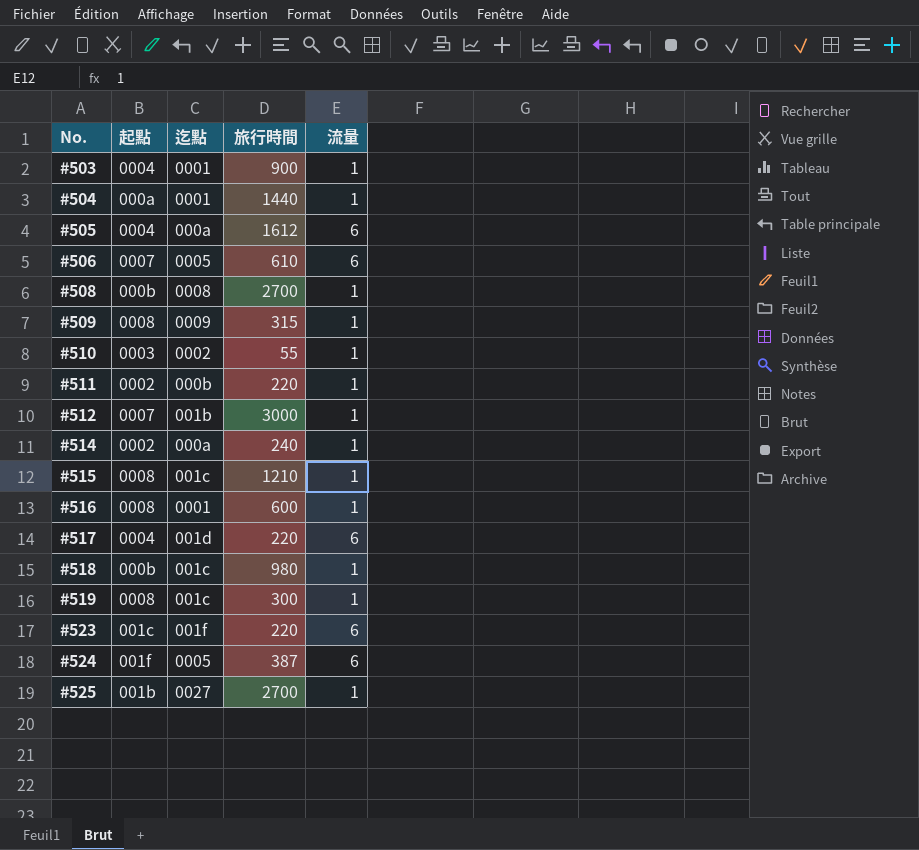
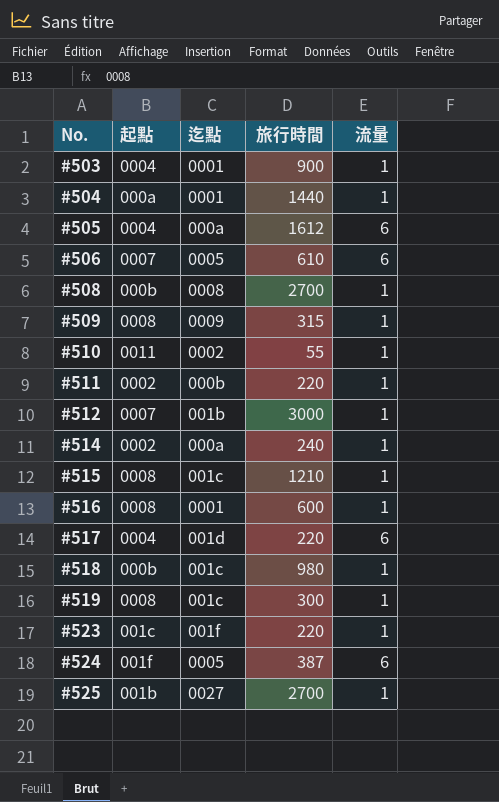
#510 | 起點: 0003 -> 0011
#523 | 流量: 6 -> 1

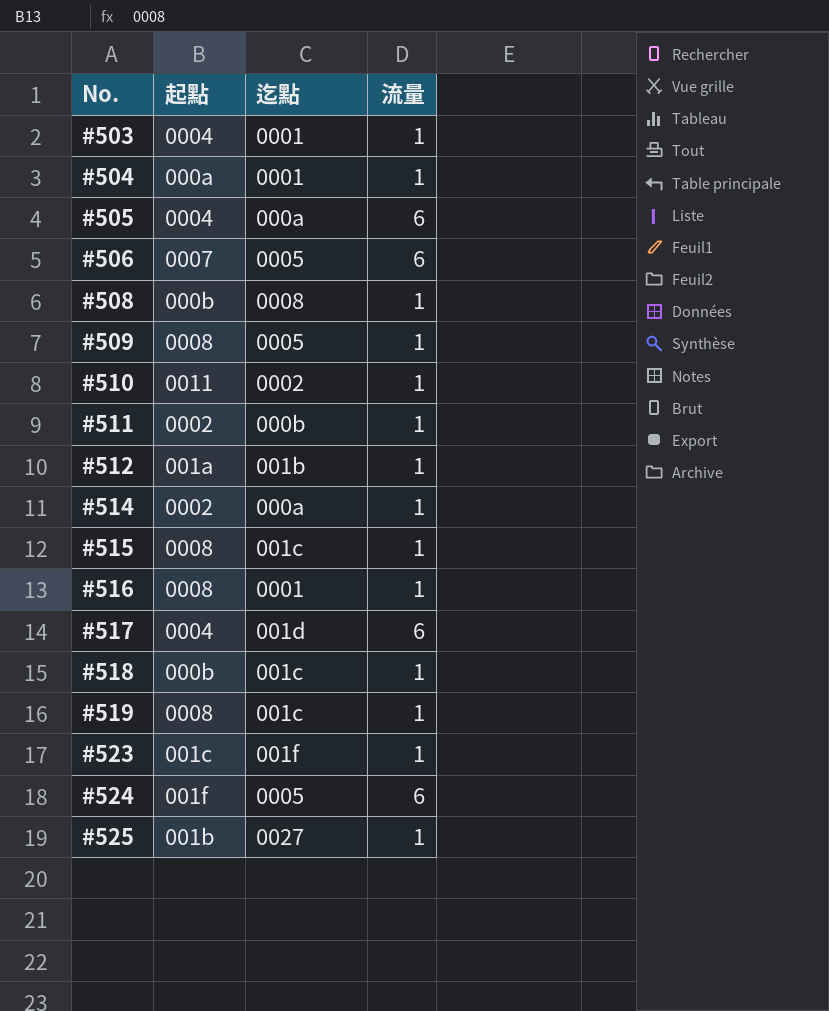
column 旅行時間 | position: 4 -> none
#509 | 迄點: 0009 -> 0005
#512 | 起點: 0007 -> 001a

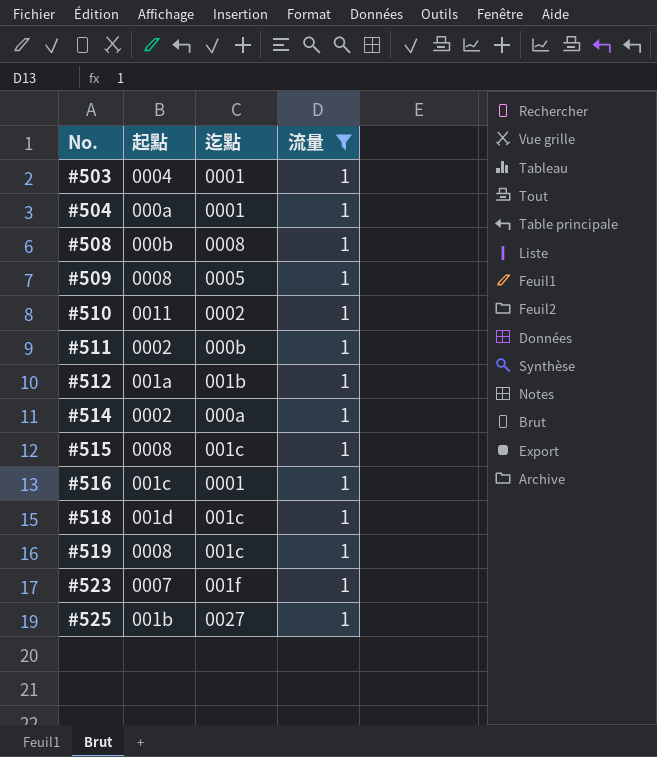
filter: none -> 流量 = 1
#516 | 起點: 0008 -> 001c
#518 | 起點: 000b -> 001d
#523 | 起點: 001c -> 0007

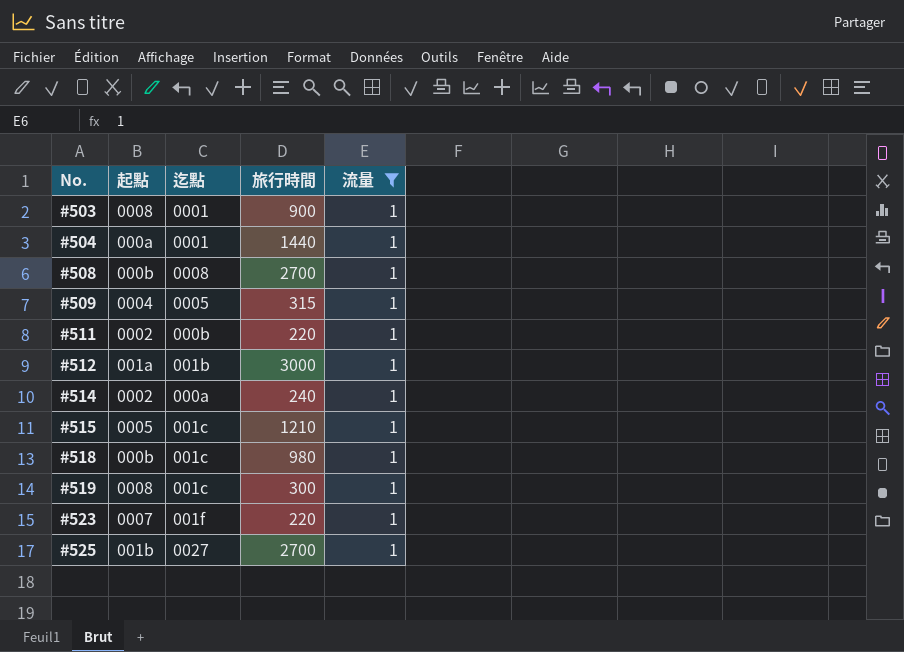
column 旅行時間 | position: none -> 4
row #510: 0011 | 0002 | 1 -> none
row #516: 001c | 0001 | 1 -> none
#503 | 起點: 0004 -> 0008
#509 | 起點: 0008 -> 0004
#515 | 起點: 0008 -> 0005
#518 | 起點: 001d -> 000b

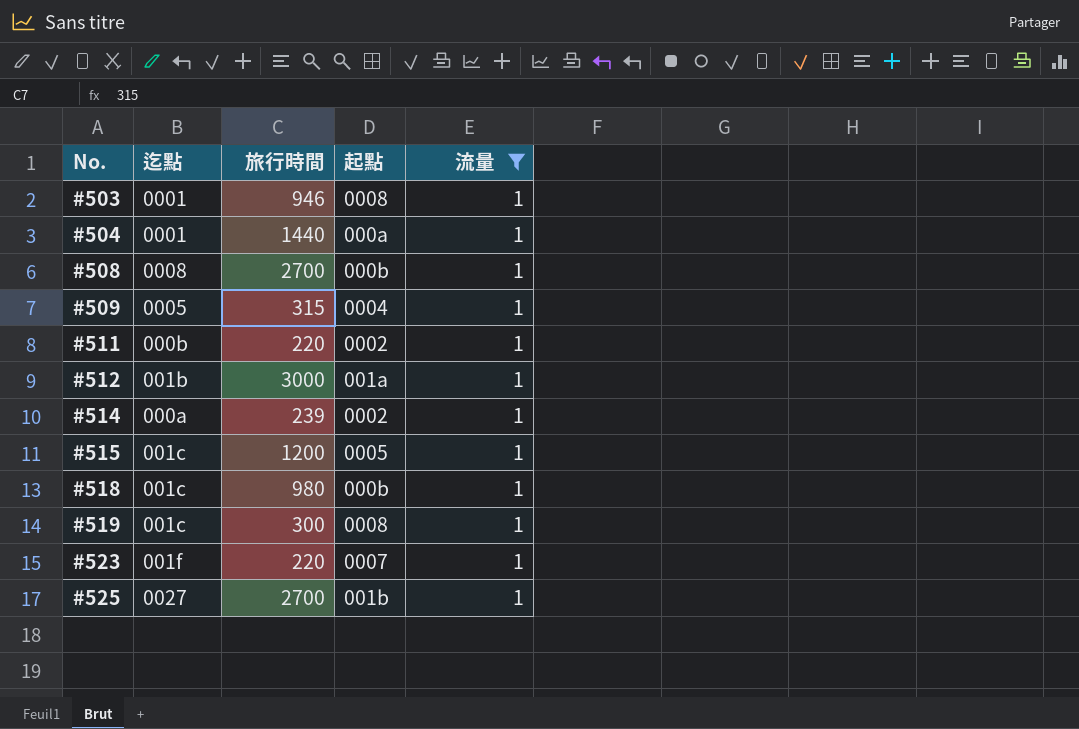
column 起點 | position: 2 -> 4
#503 | 旅行時間: 900 -> 946
#514 | 旅行時間: 240 -> 239
#515 | 旅行時間: 1210 -> 1200

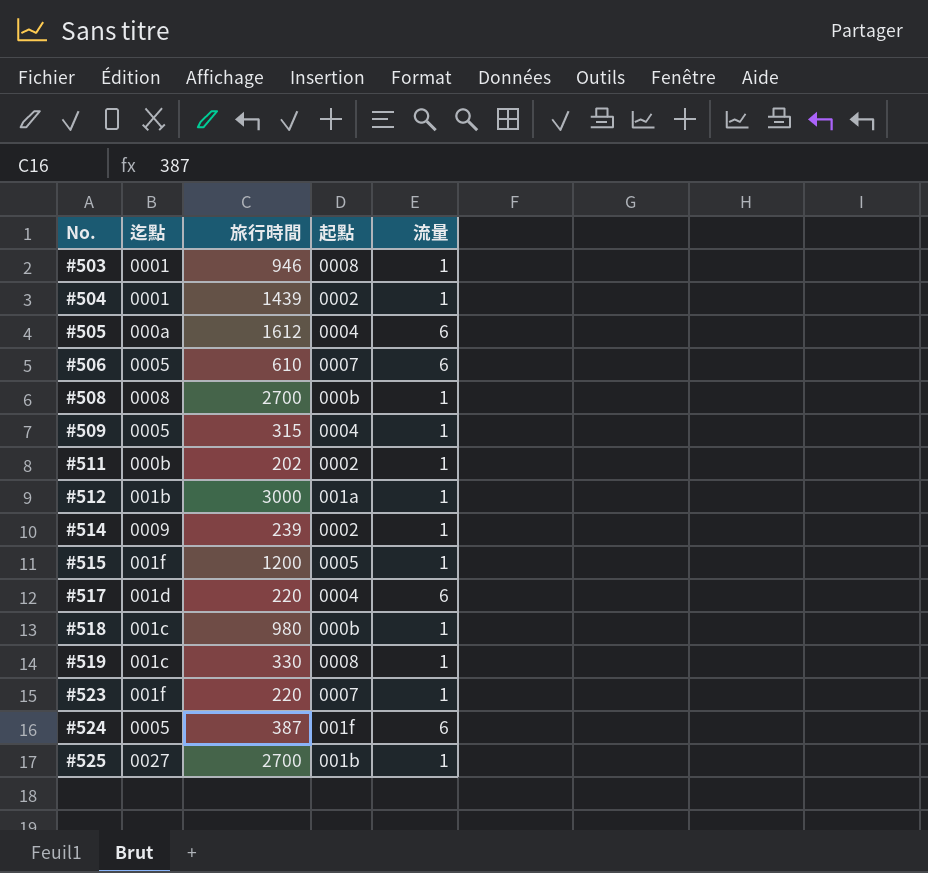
filter: 流量 = 1 -> none
#504 | 旅行時間: 1440 -> 1439
#504 | 起點: 000a -> 0002
#511 | 旅行時間: 220 -> 202
#514 | 迄點: 000a -> 0009
#515 | 迄點: 001c -> 001f
#519 | 旅行時間: 300 -> 330

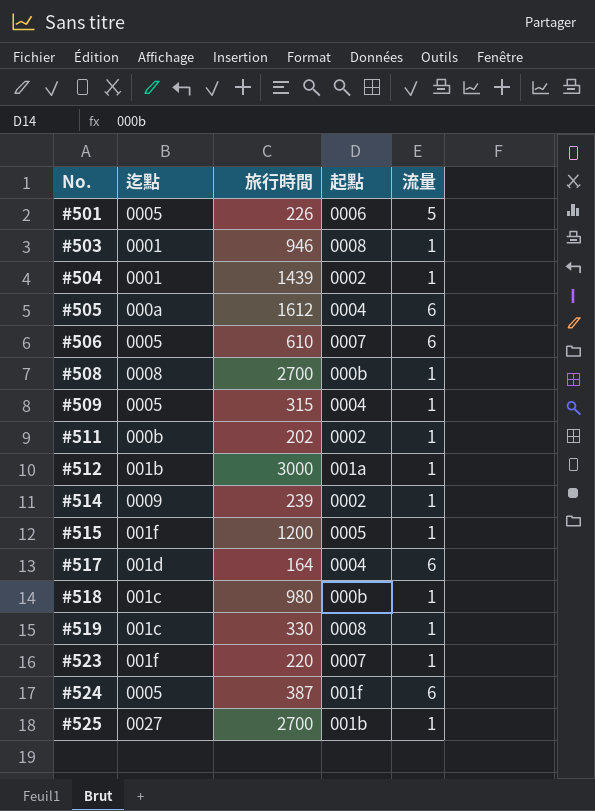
row #501: none -> 0005 | 226 | 0006 | 5
#517 | 旅行時間: 220 -> 164

